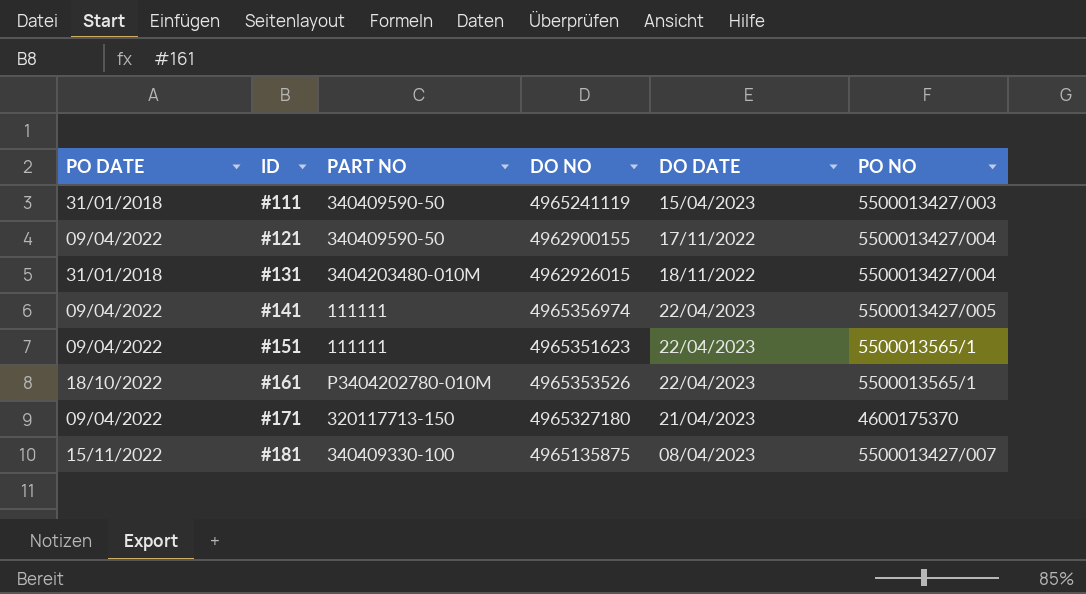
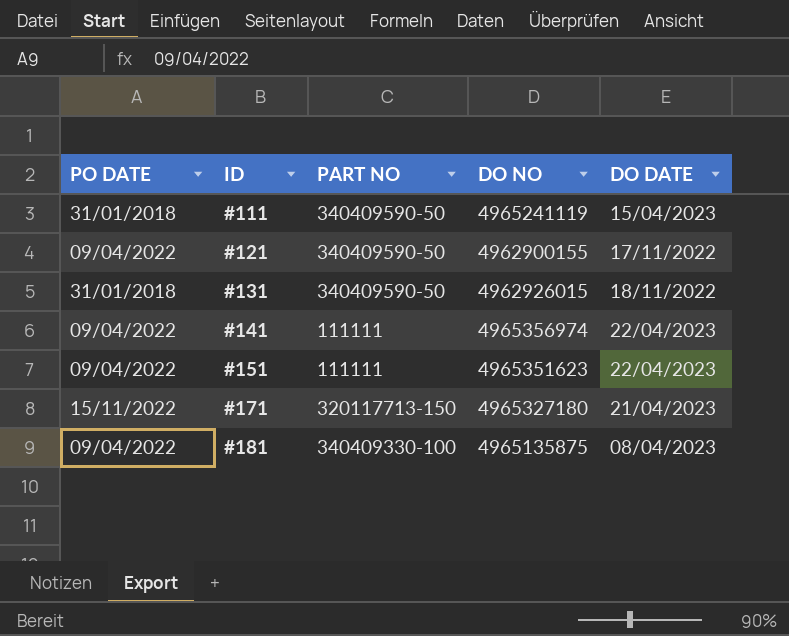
column PO NO | position: 6 -> none
row #161: 18/10/2022 | P3404202780-010M | 4965353526 | 22/04/2023 | 5500013565/1 -> none
#131 | PART NO: 3404203480-010M -> 340409590-50
#171 | PO DATE: 09/04/2022 -> 15/11/2022
#181 | PO DATE: 15/11/2022 -> 09/04/2022

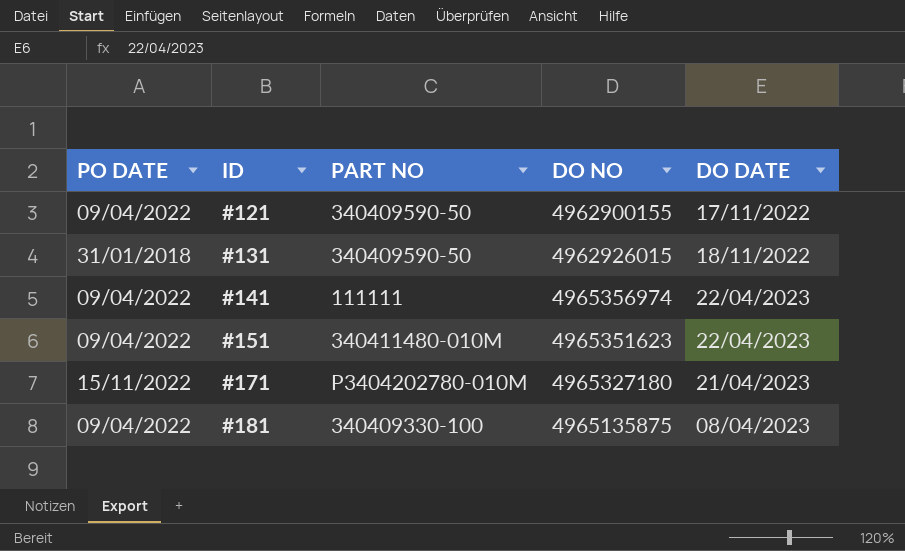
row #111: 31/01/2018 | 340409590-50 | 4965241119 | 15/04/2023 -> none
#151 | PART NO: 111111 -> 340411480-010M
#171 | PART NO: 320117713-150 -> P3404202780-010M

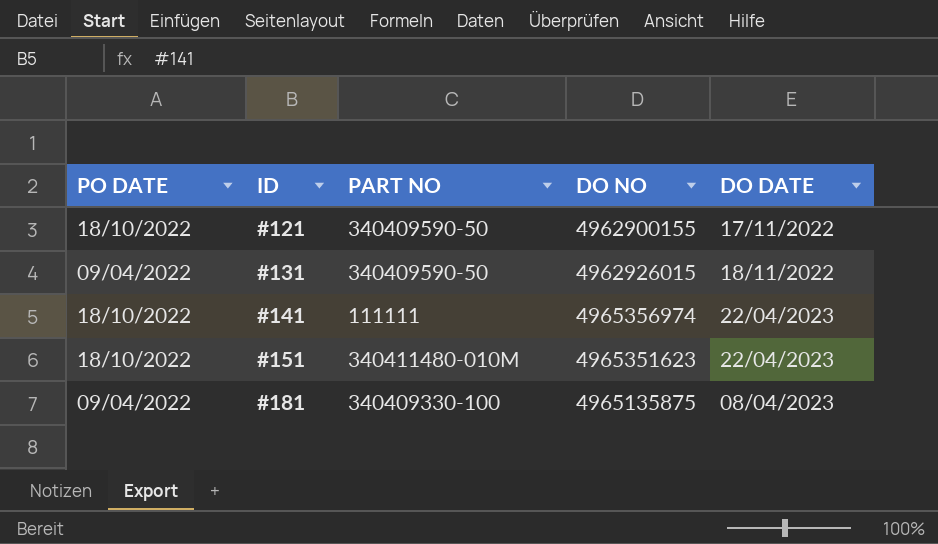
row #171: 15/11/2022 | P3404202780-010M | 4965327180 | 21/04/2023 -> none
#121 | PO DATE: 09/04/2022 -> 18/10/2022
#131 | PO DATE: 31/01/2018 -> 09/04/2022
#141 | PO DATE: 09/04/2022 -> 18/10/2022
#151 | PO DATE: 09/04/2022 -> 18/10/2022

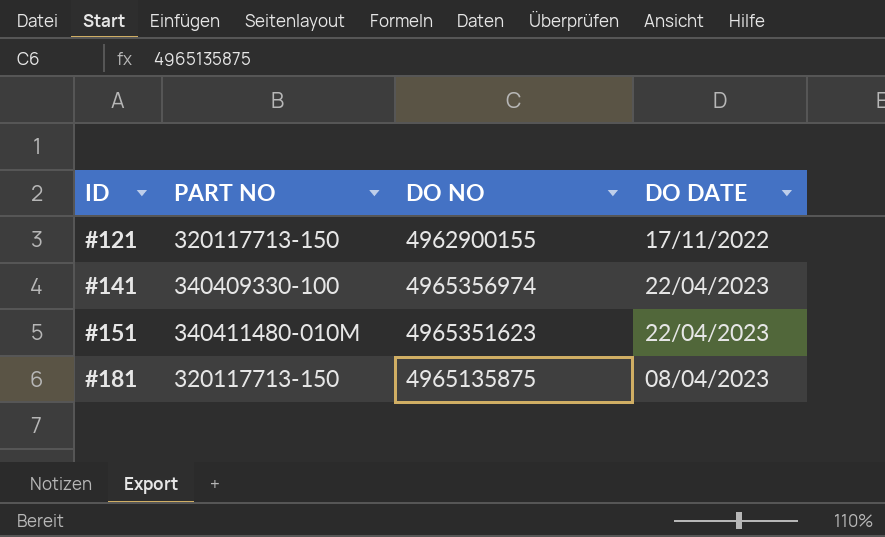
column PO DATE | position: 1 -> none
row #131: 09/04/2022 | 340409590-50 | 4962926015 | 18/11/2022 -> none
#121 | PART NO: 340409590-50 -> 320117713-150
#141 | PART NO: 111111 -> 340409330-100
#181 | PART NO: 340409330-100 -> 320117713-150

